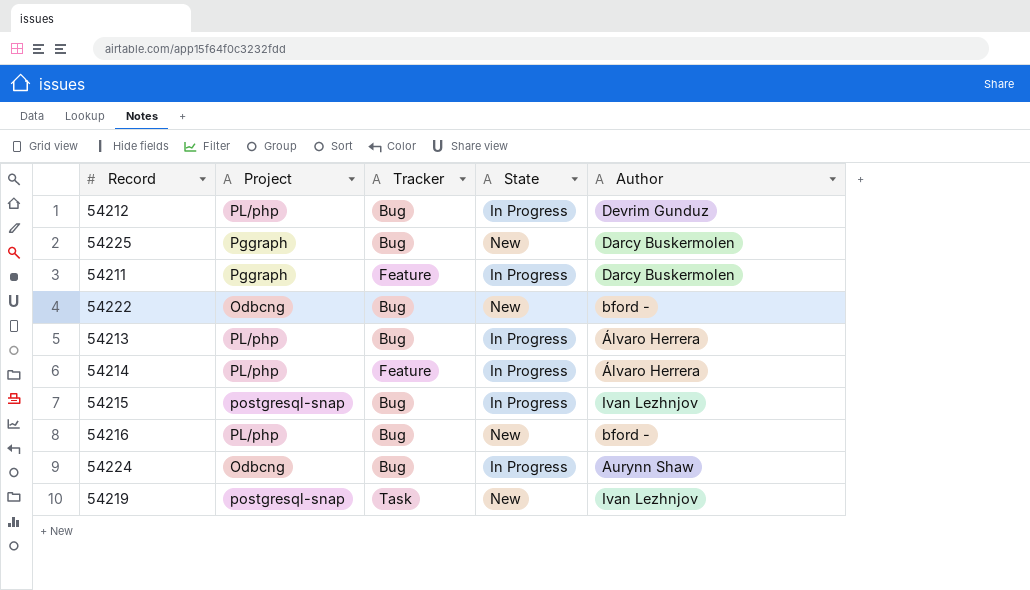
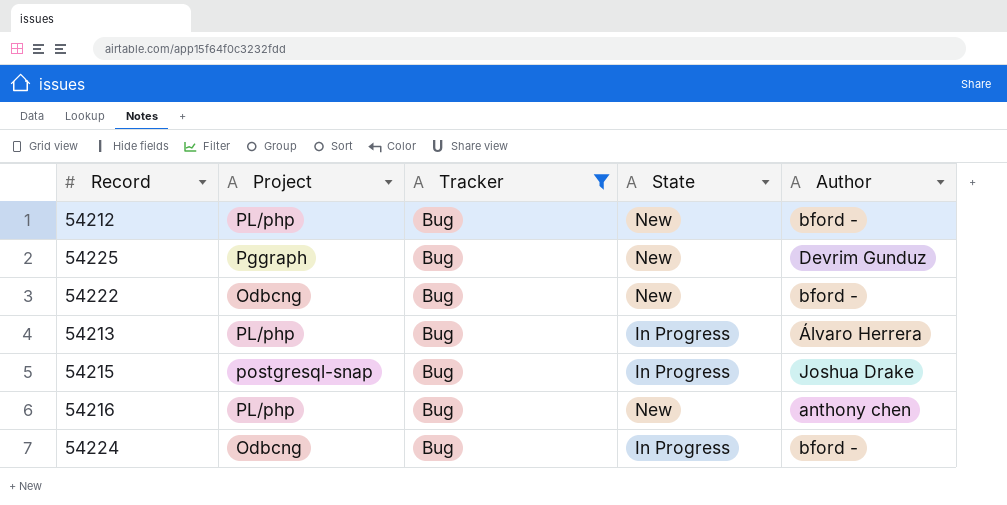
filter: none -> Tracker = Bug
54212 | State: In Progress -> New
54212 | Author: Devrim Gunduz -> bford -
54225 | Author: Darcy Buskermolen -> Devrim Gunduz
54215 | Author: Ivan Lezhnjov -> Joshua Drake
54216 | Author: bford - -> anthony chen
54224 | Author: Aurynn Shaw -> bford -

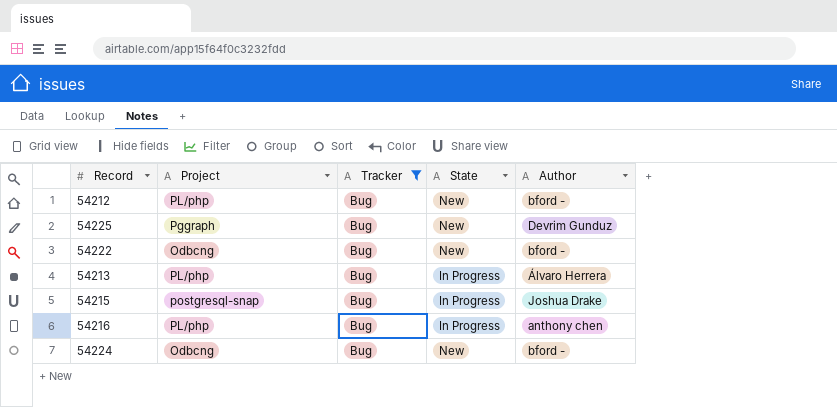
54216 | State: New -> In Progress
54224 | State: In Progress -> New

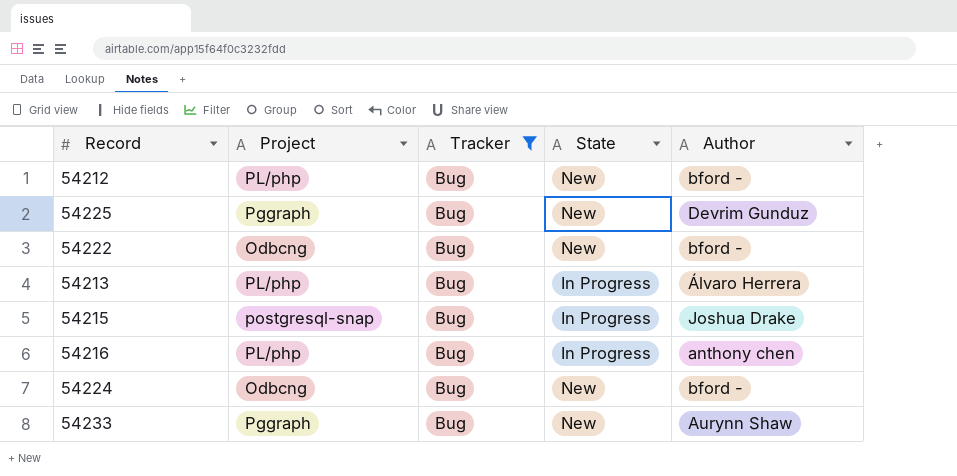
row 54233: none -> Pggraph | Bug | New | Aurynn Shaw

